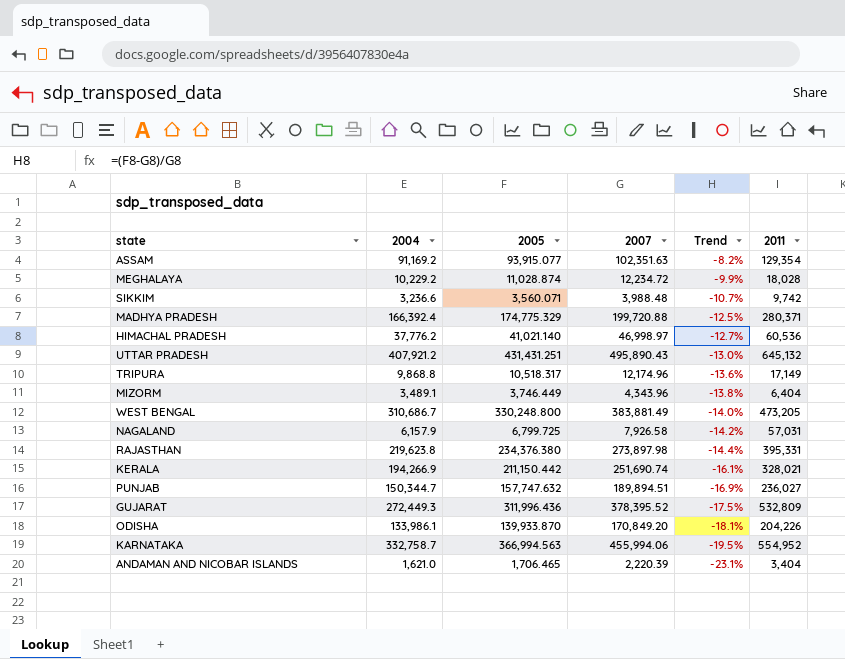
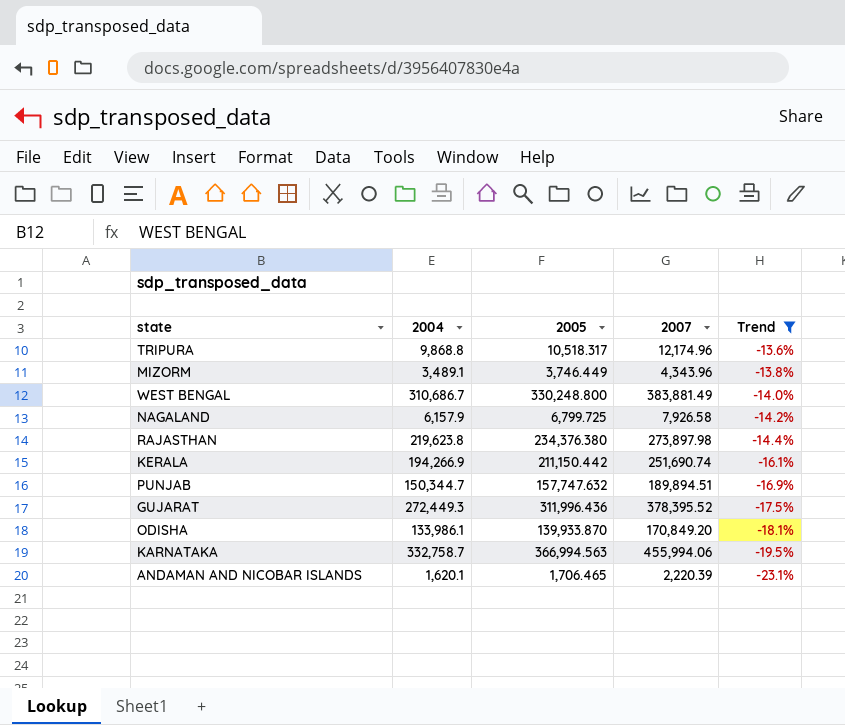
filter: none -> Trend <= -13.6%
column 2011 | position: 6 -> none
ANDAMAN AND NICOBAR ISLANDS | 2004: 1,621.0 -> 1,620.1

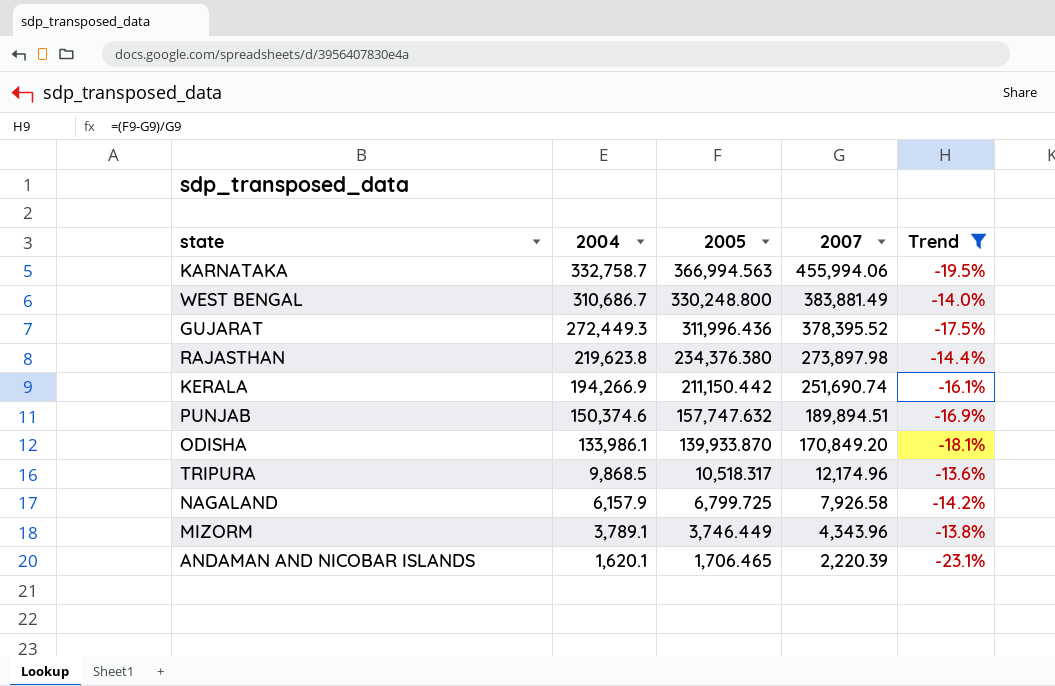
row order: Trend descending -> 2004 descending
PUNJAB | 2004: 150,344.7 -> 150,374.6
TRIPURA | 2004: 9,868.8 -> 9,868.5
MIZORM | 2004: 3,489.1 -> 3,789.1

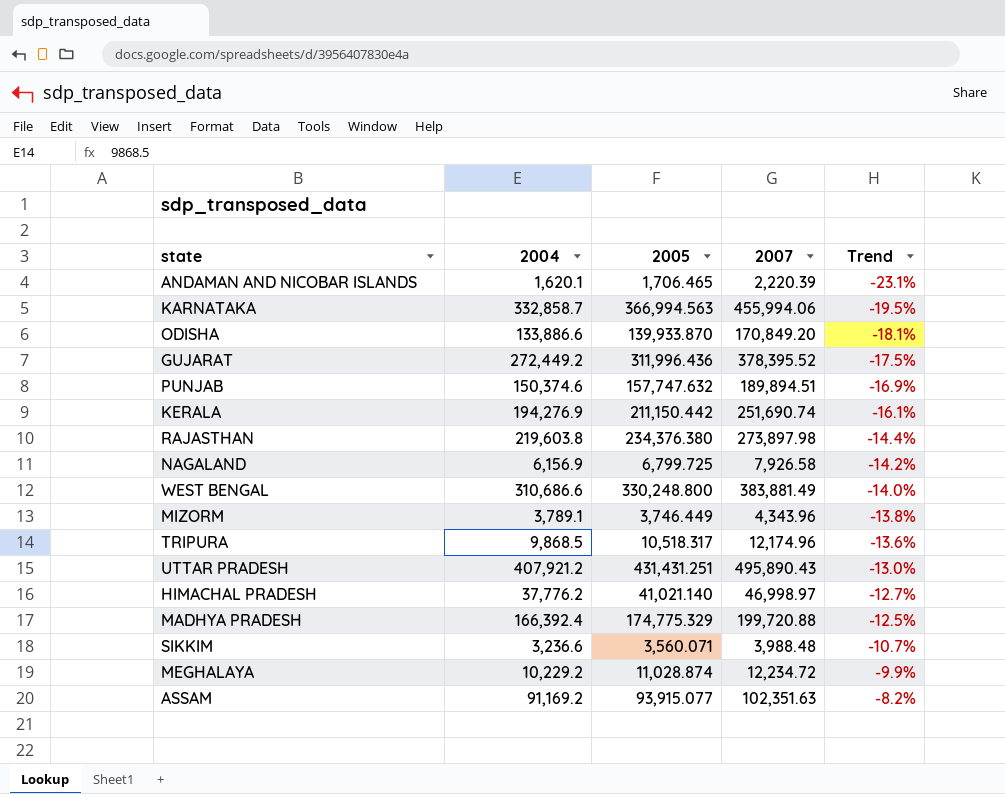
filter: Trend <= -13.6% -> none
row order: 2004 descending -> Trend ascending
KARNATAKA | 2004: 332,758.7 -> 332,858.7
ODISHA | 2004: 133,986.1 -> 133,886.6
GUJARAT | 2004: 272,449.3 -> 272,449.2
KERALA | 2004: 194,266.9 -> 194,276.9
RAJASTHAN | 2004: 219,623.8 -> 219,603.8
NAGALAND | 2004: 6,157.9 -> 6,156.9
WEST BENGAL | 2004: 310,686.7 -> 310,686.6

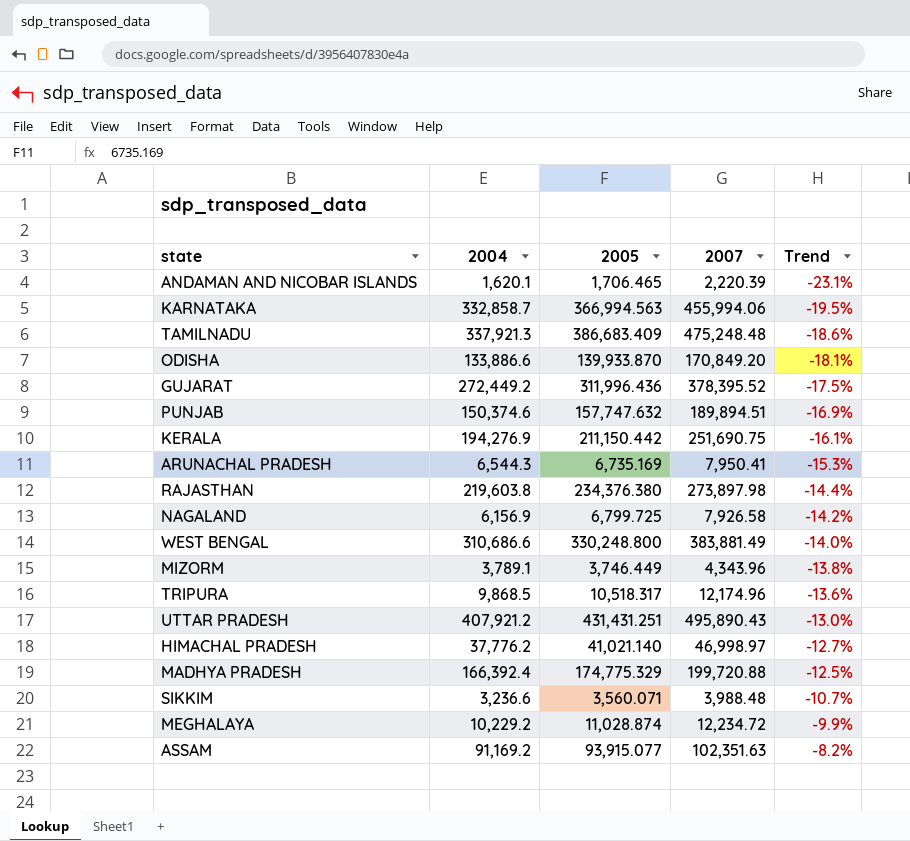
row TAMILNADU: none -> 337,921.3 | 386,683.409 | 475,248.48 | -18.6%
KERALA | 2007: 251,690.74 -> 251,690.75
row ARUNACHAL PRADESH: none -> 6,544.3 | 6,735.169 | 7,950.41 | -15.3%

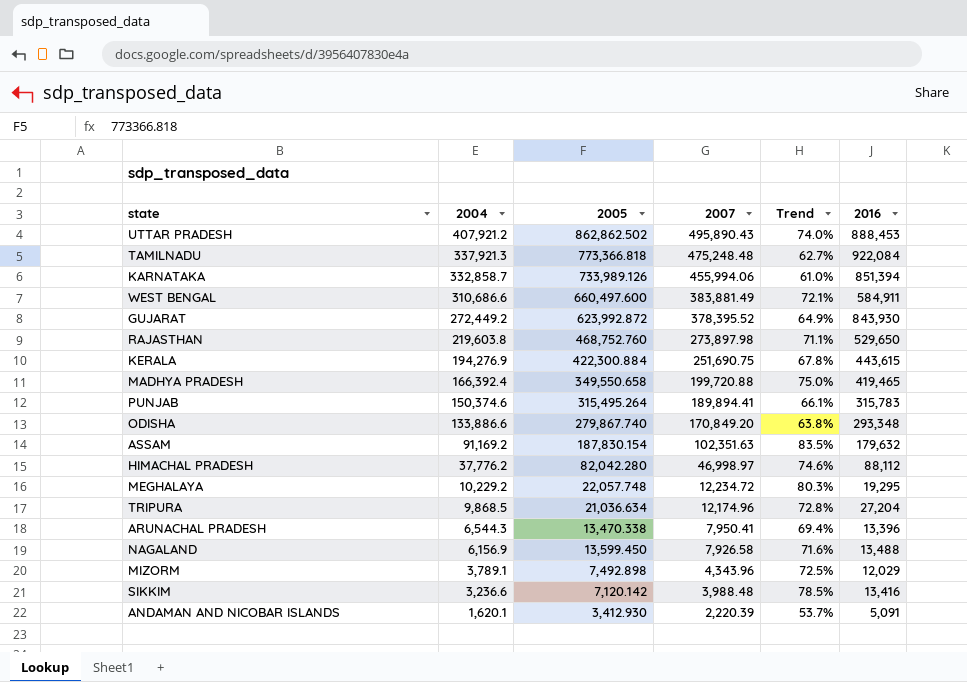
row order: Trend ascending -> 2004 descending
column 2016 | position: none -> 6
UTTAR PRADESH | 2005: 431,431.251 -> 862,862.502
UTTAR PRADESH | Trend: -13.0% -> 74.0%
TAMILNADU | 2005: 386,683.409 -> 773,366.818
TAMILNADU | Trend: -18.6% -> 62.7%
KARNATAKA | 2005: 366,994.563 -> 733,989.126
KARNATAKA | Trend: -19.5% -> 61.0%
WEST BENGAL | 2005: 330,248.800 -> 660,497.600
WEST BENGAL | Trend: -14.0% -> 72.1%
GUJARAT | 2005: 311,996.436 -> 623,992.872
GUJARAT | Trend: -17.5% -> 64.9%
RAJASTHAN | 2005: 234,376.380 -> 468,752.760
RAJASTHAN | Trend: -14.4% -> 71.1%
KERALA | 2005: 211,150.442 -> 422,300.884
KERALA | Trend: -16.1% -> 67.8%
MADHYA PRADESH | 2005: 174,775.329 -> 349,550.658
MADHYA PRADESH | Trend: -12.5% -> 75.0%
PUNJAB | 2005: 157,747.632 -> 315,495.264
PUNJAB | 2007: 189,894.51 -> 189,894.41
PUNJAB | Trend: -16.9% -> 66.1%
ODISHA | 2005: 139,933.870 -> 279,867.740
ODISHA | Trend: -18.1% -> 63.8%
ASSAM | 2005: 93,915.077 -> 187,830.154
ASSAM | Trend: -8.2% -> 83.5%
HIMACHAL PRADESH | 2005: 41,021.140 -> 82,042.280
HIMACHAL PRADESH | Trend: -12.7% -> 74.6%
MEGHALAYA | 2005: 11,028.874 -> 22,057.748
MEGHALAYA | Trend: -9.9% -> 80.3%
TRIPURA | 2005: 10,518.317 -> 21,036.634
TRIPURA | Trend: -13.6% -> 72.8%
ARUNACHAL PRADESH | 2005: 6,735.169 -> 13,470.338
ARUNACHAL PRADESH | Trend: -15.3% -> 69.4%
NAGALAND | 2005: 6,799.725 -> 13,599.450
NAGALAND | Trend: -14.2% -> 71.6%
MIZORM | 2005: 3,746.449 -> 7,492.898
MIZORM | Trend: -13.8% -> 72.5%
SIKKIM | 2005: 3,560.071 -> 7,120.142
SIKKIM | Trend: -10.7% -> 78.5%
ANDAMAN AND NICOBAR ISLANDS | 2005: 1,706.465 -> 3,412.930
ANDAMAN AND NICOBAR ISLANDS | Trend: -23.1% -> 53.7%

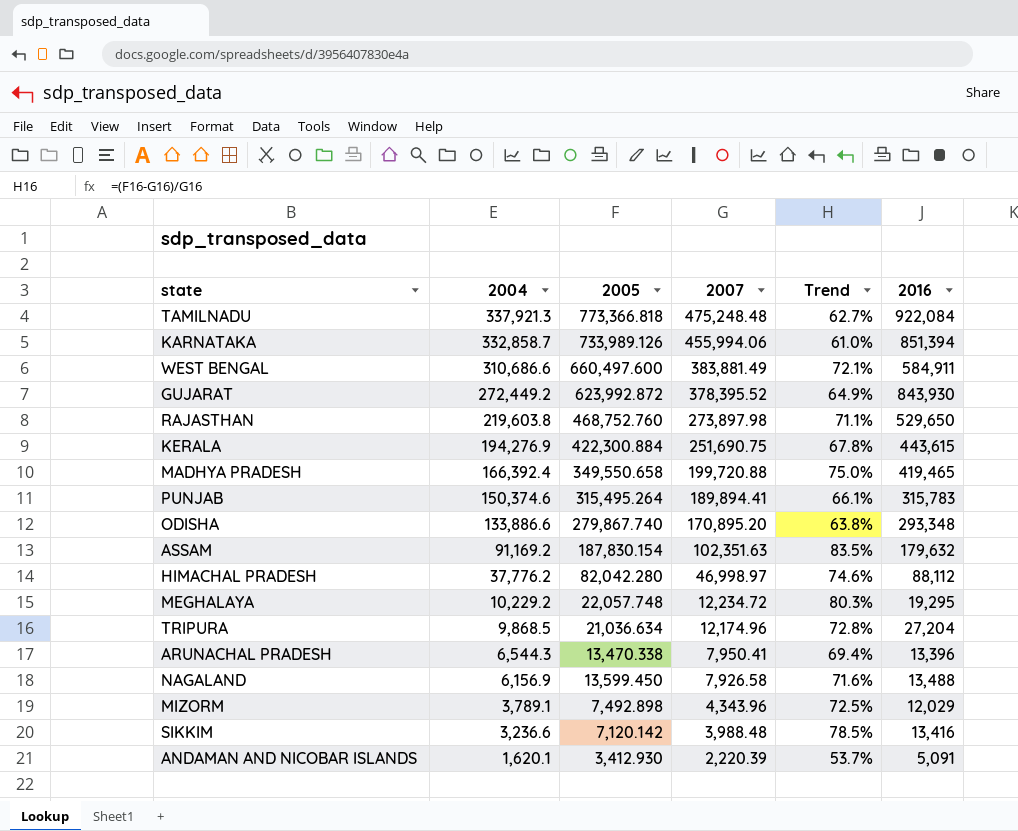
row UTTAR PRADESH: 407,921.2 | 862,862.502 | 495,890.43 | 74.0% | 888,453 -> none
ODISHA | 2007: 170,849.20 -> 170,895.20

